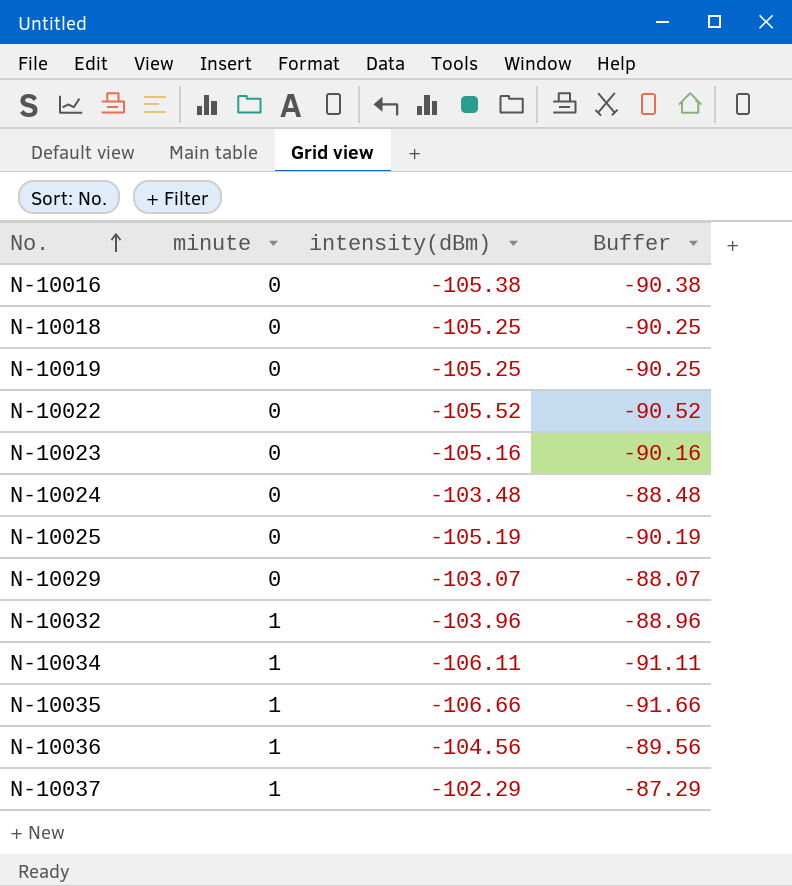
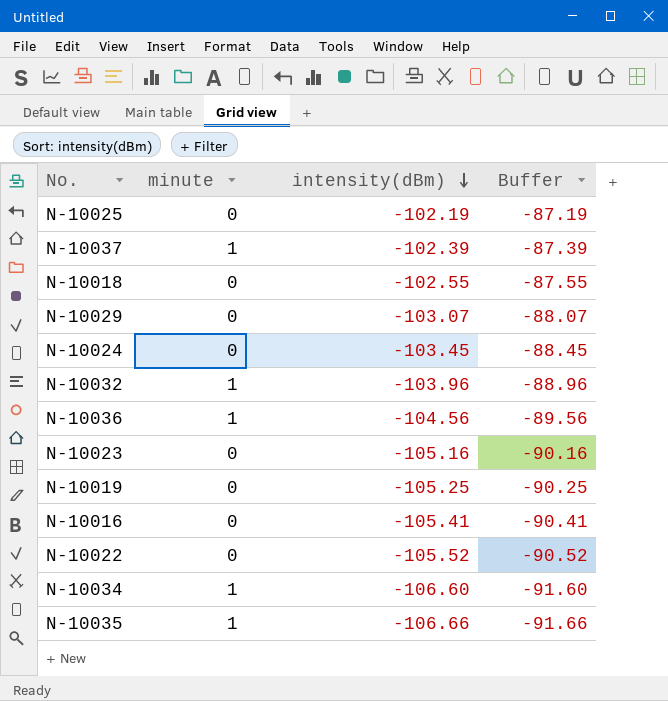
row order: No. ascending -> intensity(dBm) descending
N-10025 | intensity(dBm): -105.19 -> -102.19
N-10025 | Buffer: -90.19 -> -87.19
N-10037 | intensity(dBm): -102.29 -> -102.39
N-10037 | Buffer: -87.29 -> -87.39
N-10018 | intensity(dBm): -105.25 -> -102.55
N-10018 | Buffer: -90.25 -> -87.55
N-10024 | intensity(dBm): -103.48 -> -103.45
N-10024 | Buffer: -88.48 -> -88.45
N-10016 | intensity(dBm): -105.38 -> -105.41
N-10016 | Buffer: -90.38 -> -90.41
N-10034 | intensity(dBm): -106.11 -> -106.60
N-10034 | Buffer: -91.11 -> -91.60

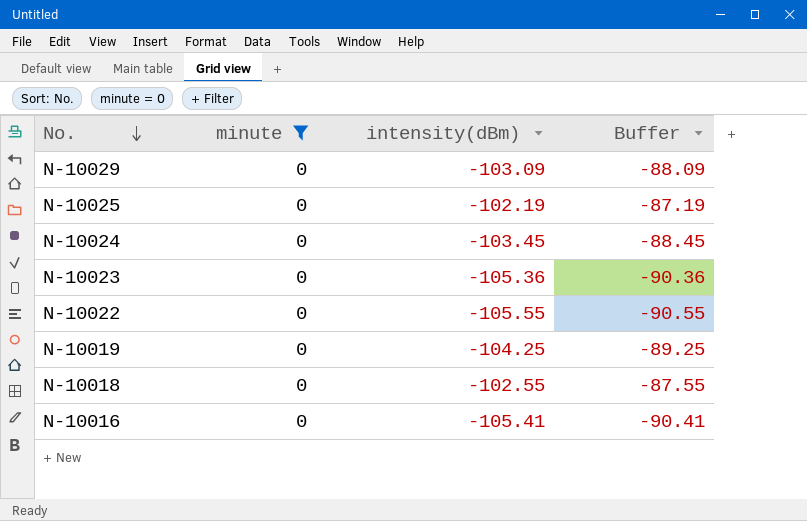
filter: none -> minute = 0
row order: intensity(dBm) descending -> No. descending
N-10029 | intensity(dBm): -103.07 -> -103.09
N-10029 | Buffer: -88.07 -> -88.09
N-10023 | intensity(dBm): -105.16 -> -105.36
N-10023 | Buffer: -90.16 -> -90.36
N-10022 | intensity(dBm): -105.52 -> -105.55
N-10022 | Buffer: -90.52 -> -90.55
N-10019 | intensity(dBm): -105.25 -> -104.25
N-10019 | Buffer: -90.25 -> -89.25

